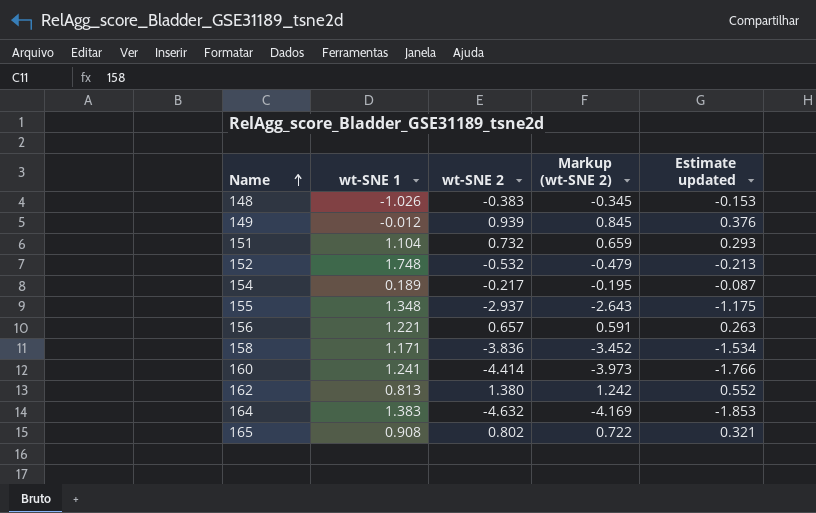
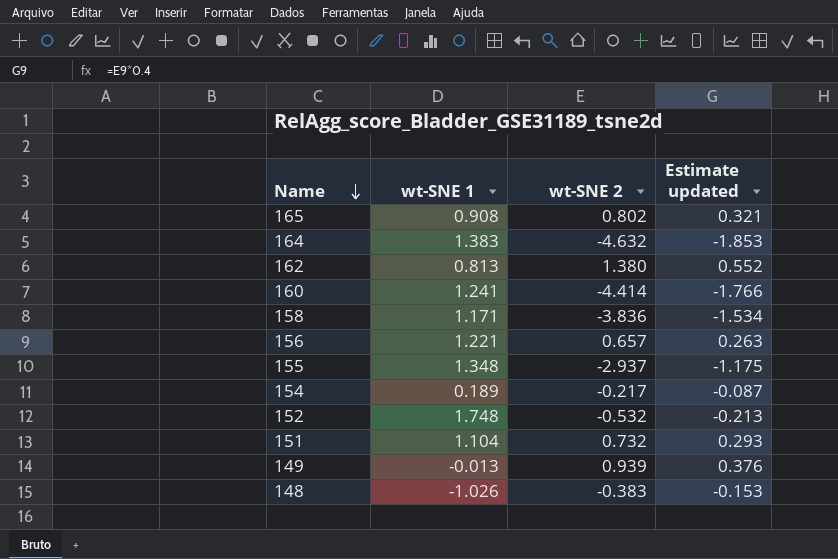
row order: Name ascending -> Name descending
column Markup (wt-SNE 2) | formula: [wt-SNE 2] * 0.9 -> none
149 | wt-SNE 1: -0.012 -> -0.013

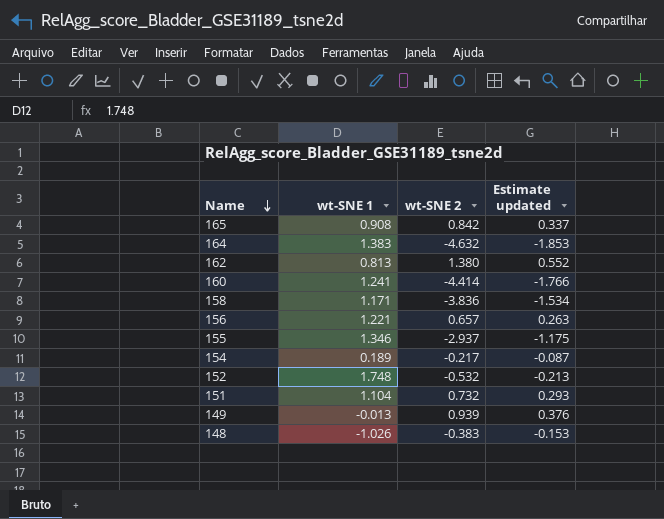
165 | wt-SNE 2: 0.802 -> 0.842
165 | Estimate updated: 0.321 -> 0.337
155 | wt-SNE 1: 1.348 -> 1.346

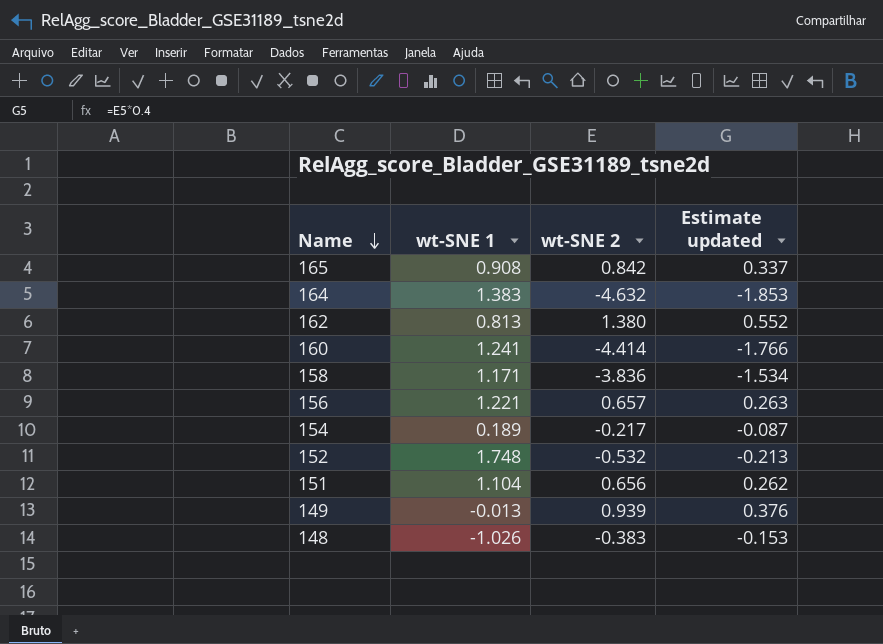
row 155: 1.346 | -2.937 | -1.175 -> none
151 | wt-SNE 2: 0.732 -> 0.656
151 | Estimate updated: 0.293 -> 0.262

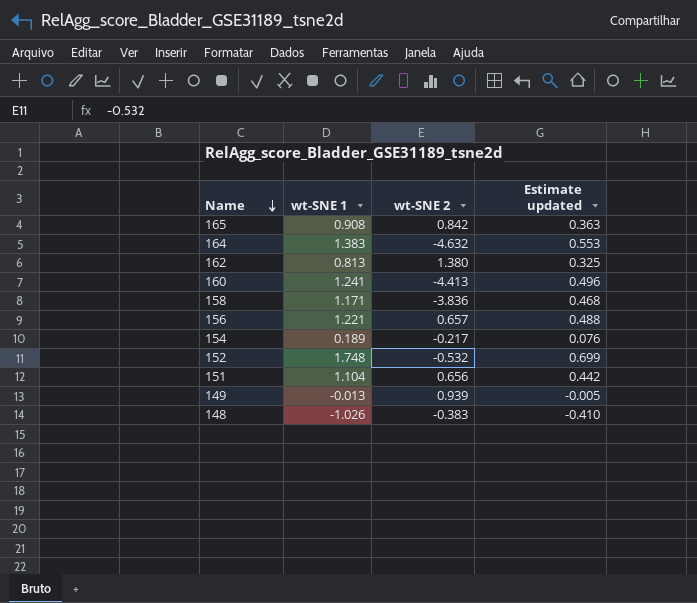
column Estimate updated | formula: [wt-SNE 2] * 0.4 -> [wt-SNE 1] * 0.4
160 | wt-SNE 2: -4.414 -> -4.413

